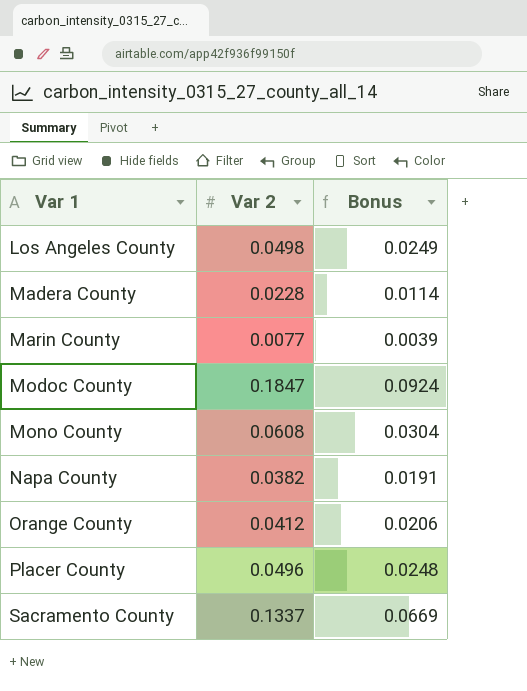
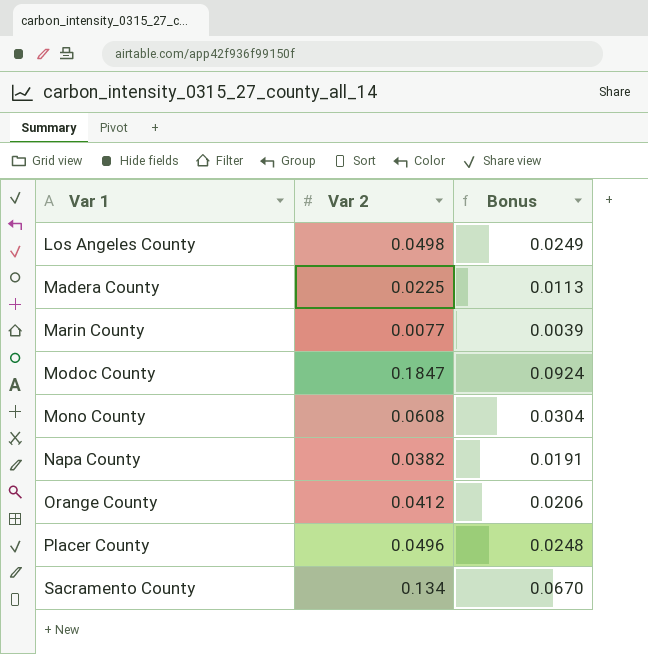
Madera County | Var 2: 0.0228 -> 0.0225
Madera County | Bonus: 0.0114 -> 0.0113
Sacramento County | Var 2: 0.1337 -> 0.134
Sacramento County | Bonus: 0.0669 -> 0.0670

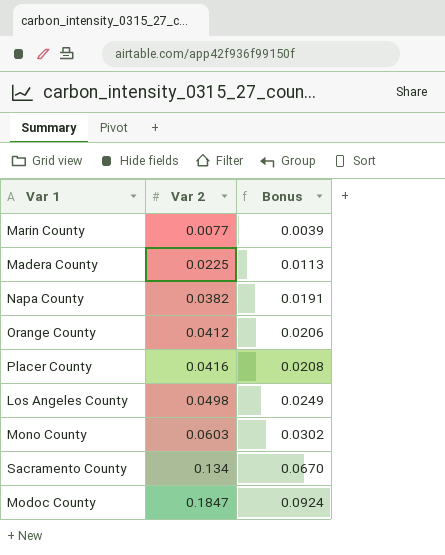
row order: Var 1 ascending -> Var 2 ascending
Placer County | Var 2: 0.0496 -> 0.0416
Placer County | Bonus: 0.0248 -> 0.0208
Mono County | Var 2: 0.0608 -> 0.0603
Mono County | Bonus: 0.0304 -> 0.0302

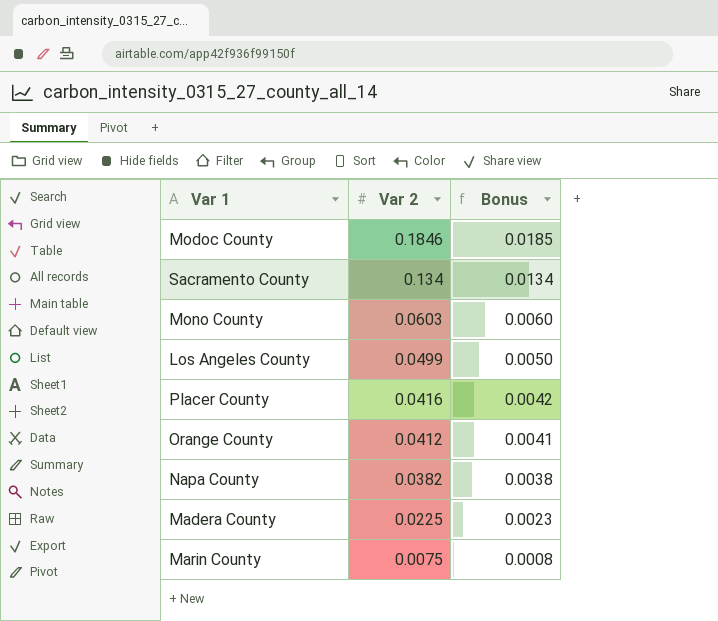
row order: Var 2 ascending -> Var 2 descending
column Bonus | formula: [Var 2] * 0.5 -> [Var 2] * 0.1
Modoc County | Var 2: 0.1847 -> 0.1846
Los Angeles County | Var 2: 0.0498 -> 0.0499
Marin County | Var 2: 0.0077 -> 0.0075

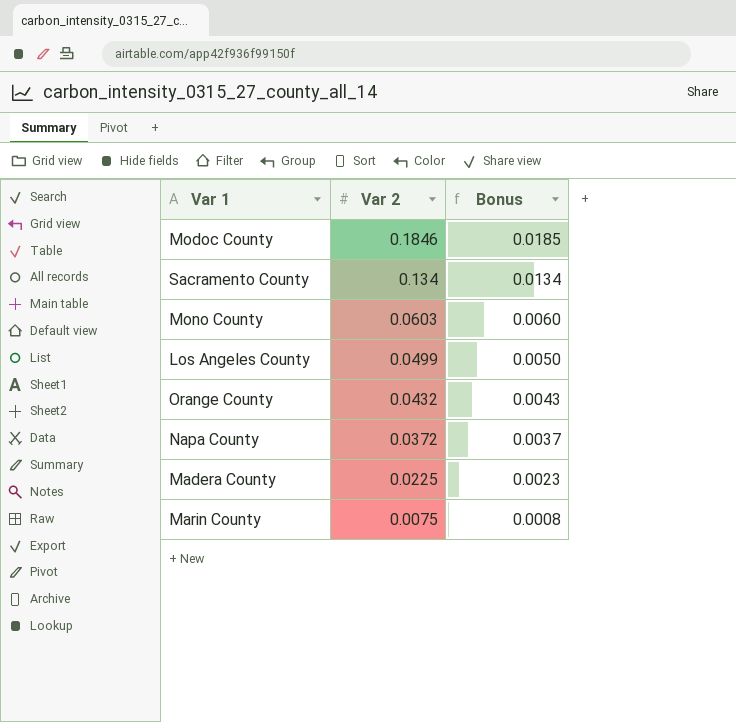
row Placer County: 0.0416 | 0.0042 -> none
Orange County | Var 2: 0.0412 -> 0.0432
Orange County | Bonus: 0.0041 -> 0.0043
Napa County | Var 2: 0.0382 -> 0.0372
Napa County | Bonus: 0.0038 -> 0.0037

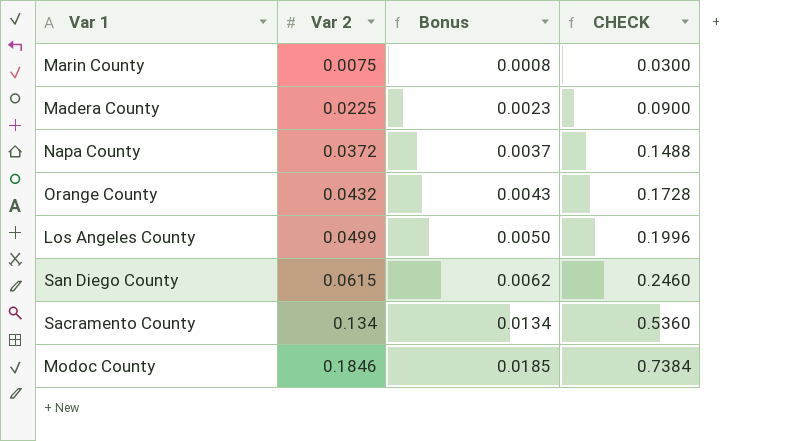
row order: Var 2 descending -> Var 2 ascending
column CHECK | formula: none -> [Var 2] * 4
row Mono County: 0.0603 | 0.0060 -> none
row San Diego County: none -> 0.0615 | 0.0062 | 0.2460

